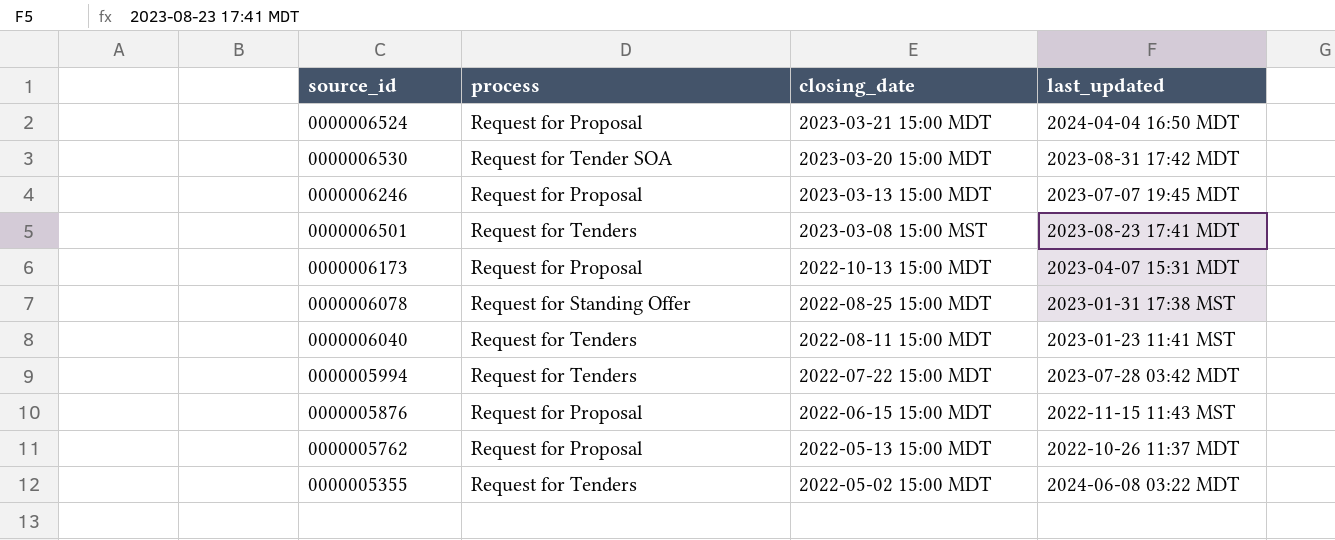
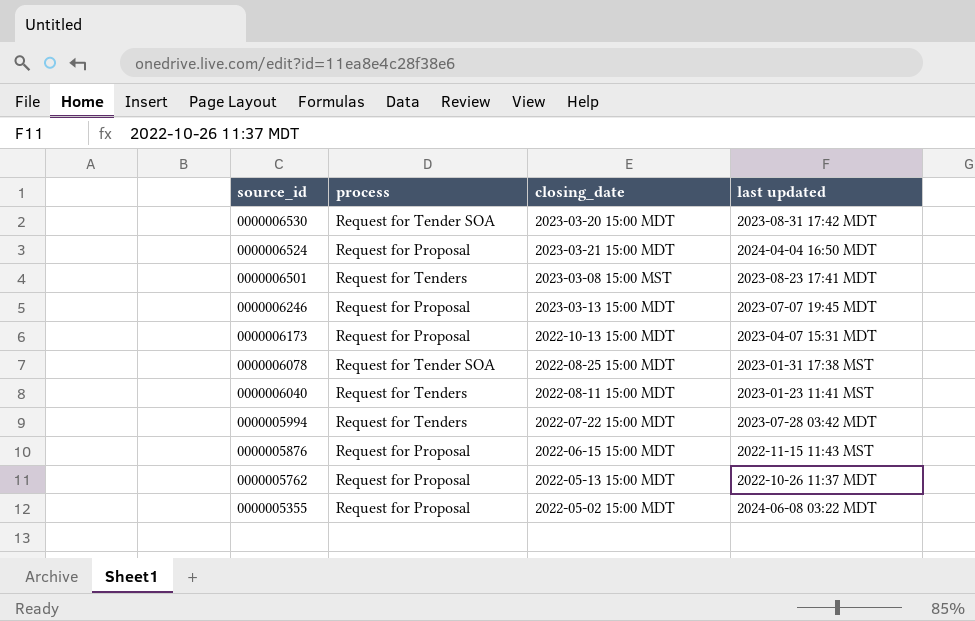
row order: closing_date descending -> source_id descending
column name: last_updated -> last updated
0000006078 | process: Request for Standing Offer -> Request for Tender SOA
0000005355 | process: Request for Tenders -> Request for Proposal

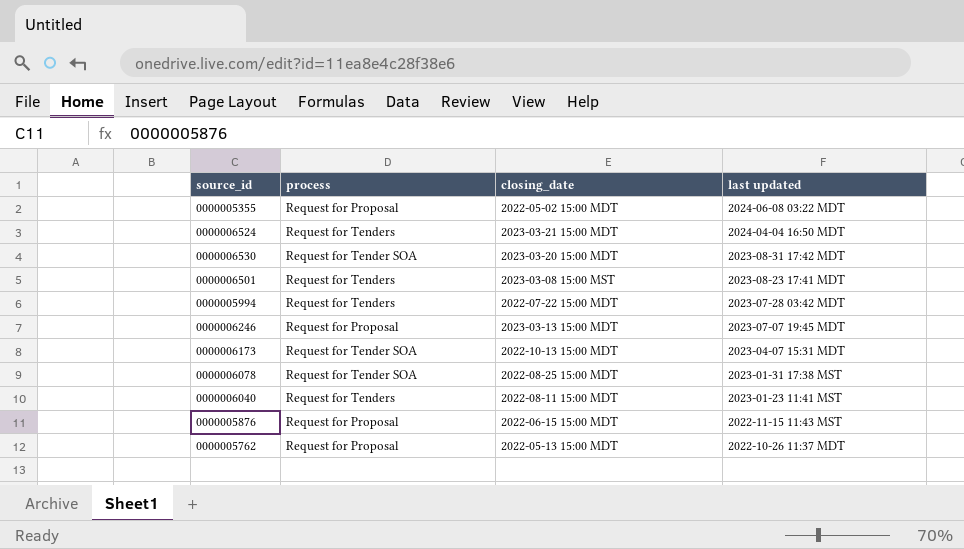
row order: source_id descending -> last updated descending
0000006524 | process: Request for Proposal -> Request for Tenders
0000006173 | process: Request for Proposal -> Request for Tender SOA

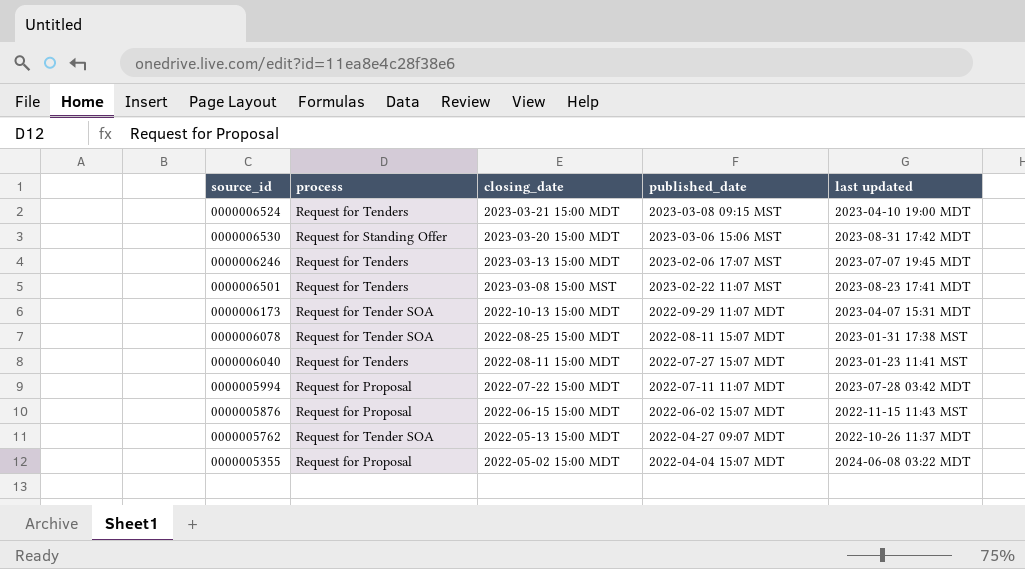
row order: last updated descending -> closing_date descending
column published_date | position: none -> 4
0000006524 | last updated: 2024-04-04 16:50 MDT -> 2023-04-10 19:00 MDT
0000006530 | process: Request for Tender SOA -> Request for Standing Offer
0000006246 | process: Request for Proposal -> Request for Tenders
0000005994 | process: Request for Tenders -> Request for Proposal
0000005762 | process: Request for Proposal -> Request for Tender SOA

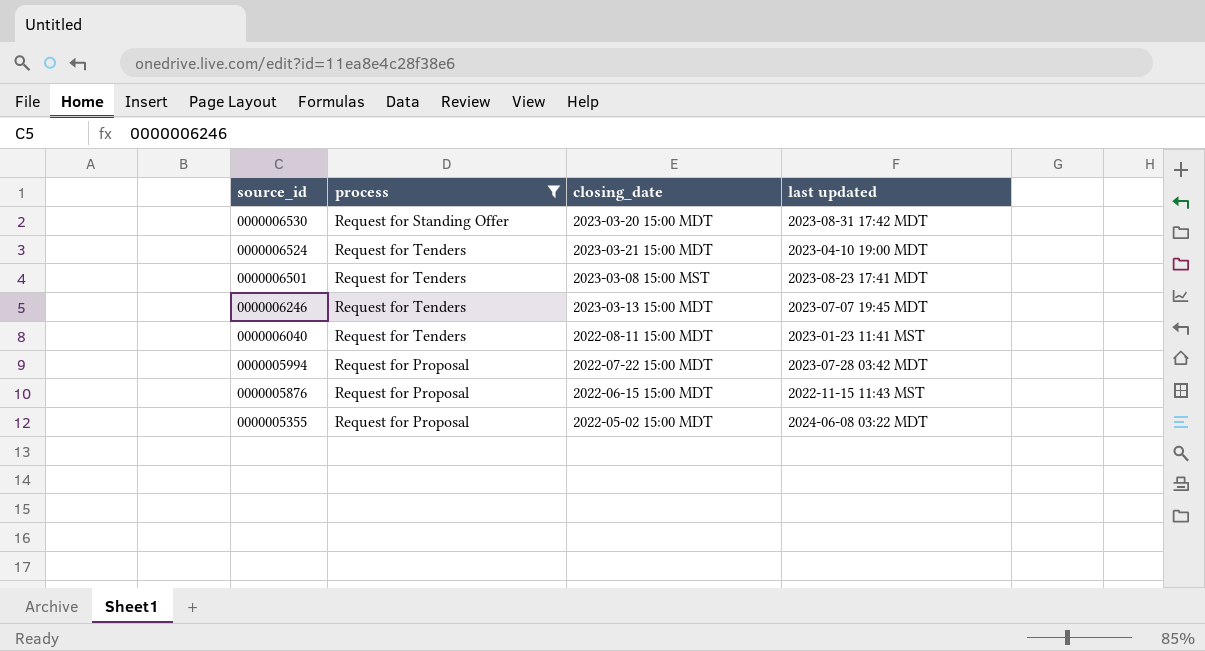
filter: none -> process != Request for Tender SOA
row order: closing_date descending -> source_id descending
column published_date | position: 4 -> none

